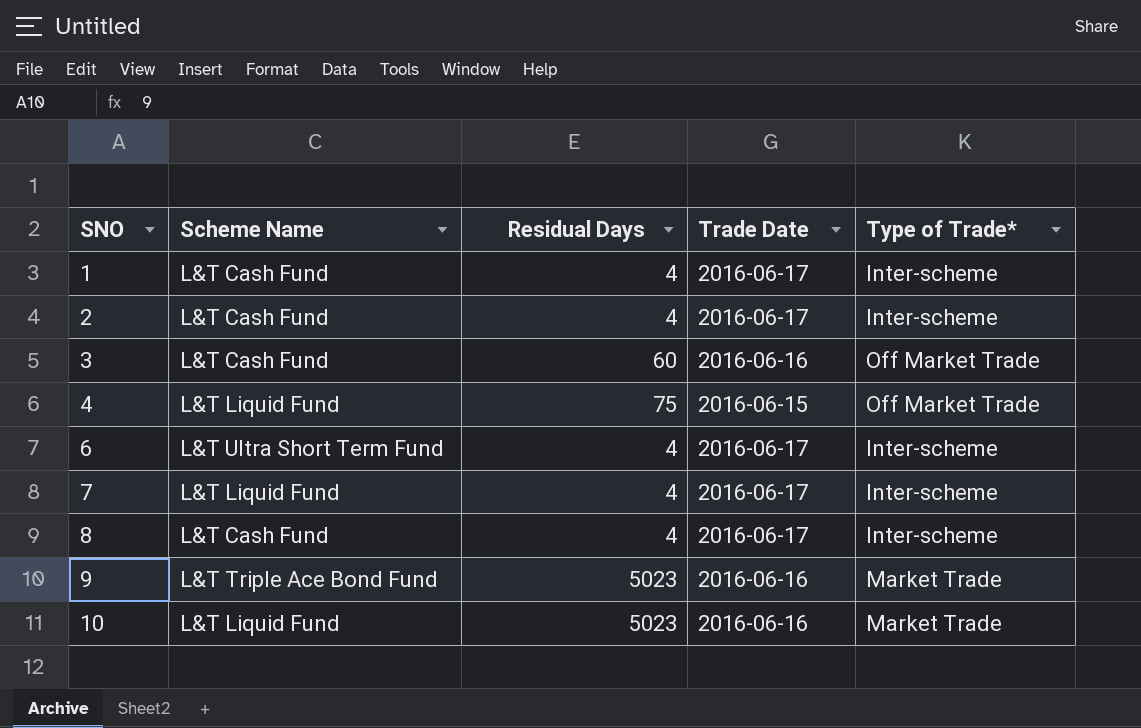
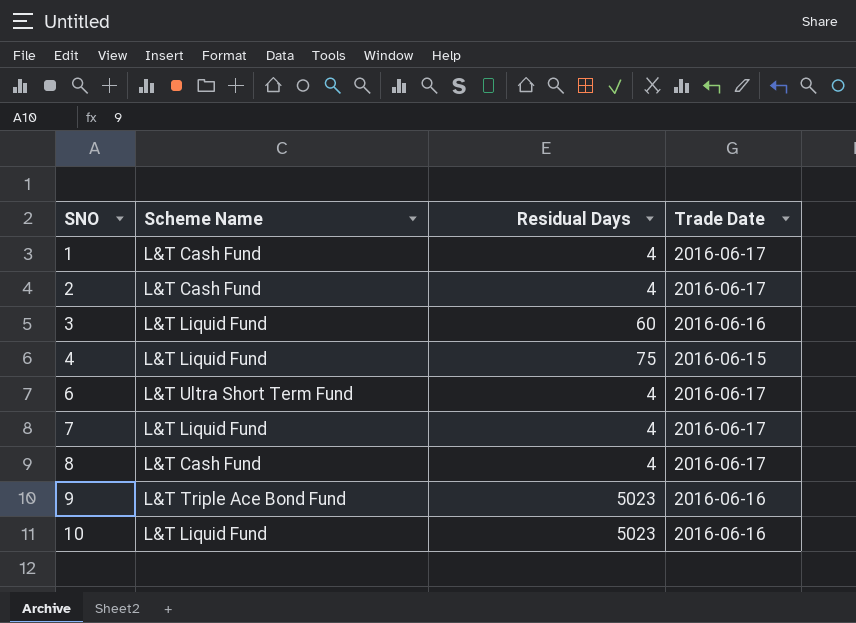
column Type of Trade* | position: 5 -> none
3 | Scheme Name: L&T Cash Fund -> L&T Liquid Fund

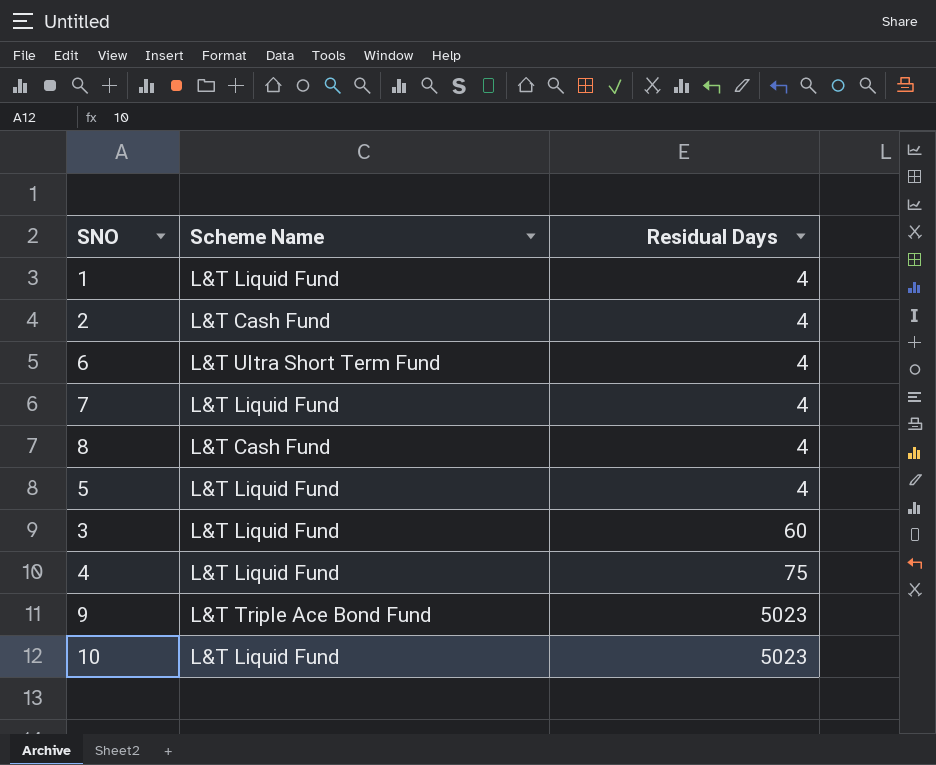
row order: SNO ascending -> Residual Days ascending
column Trade Date | position: 4 -> none
1 | Scheme Name: L&T Cash Fund -> L&T Liquid Fund
row 5: none -> L&T Liquid Fund | 4

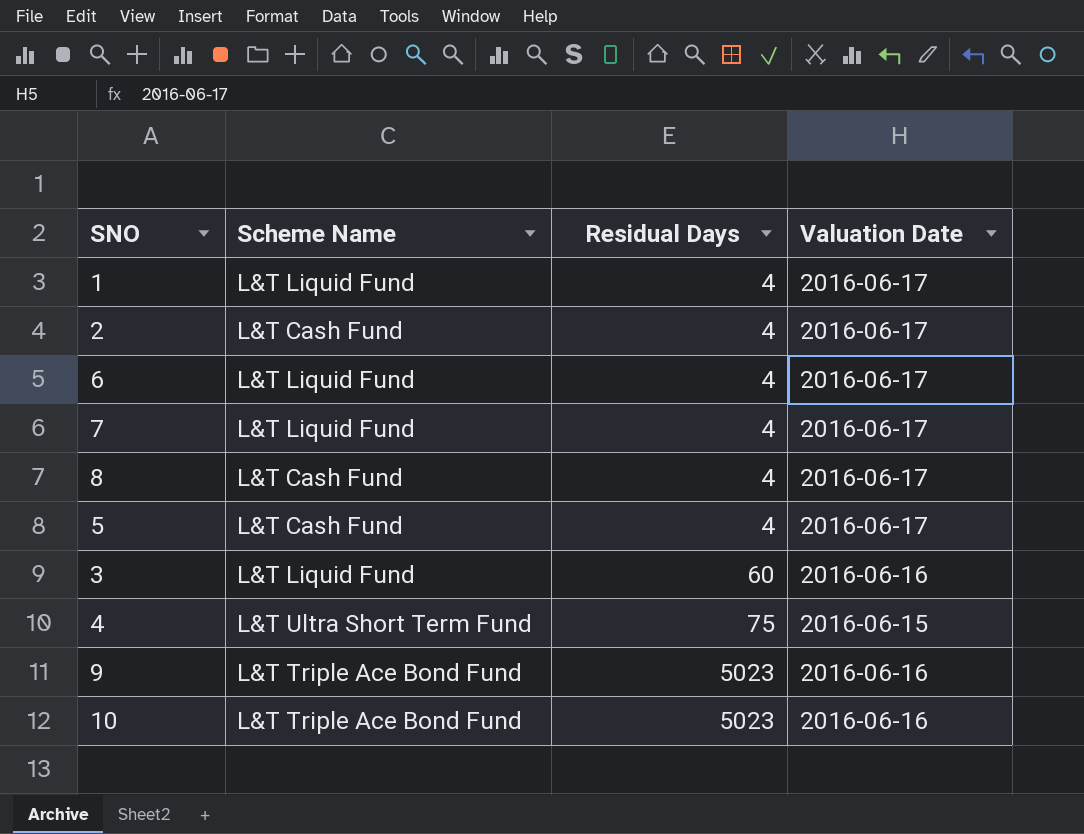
column Valuation Date | position: none -> 4
6 | Scheme Name: L&T Ultra Short Term Fund -> L&T Liquid Fund
5 | Scheme Name: L&T Liquid Fund -> L&T Cash Fund
4 | Scheme Name: L&T Liquid Fund -> L&T Ultra Short Term Fund
10 | Scheme Name: L&T Liquid Fund -> L&T Triple Ace Bond Fund

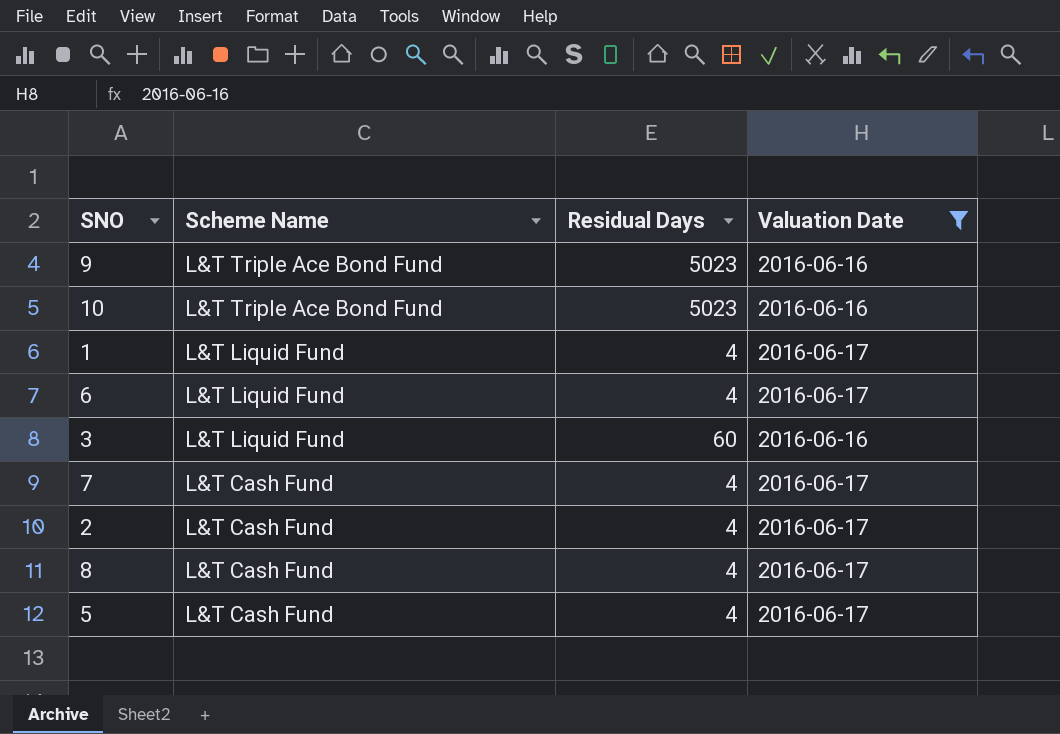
filter: none -> Valuation Date != 2016-06-15
row order: Residual Days ascending -> Scheme Name descending
7 | Scheme Name: L&T Liquid Fund -> L&T Cash Fund

